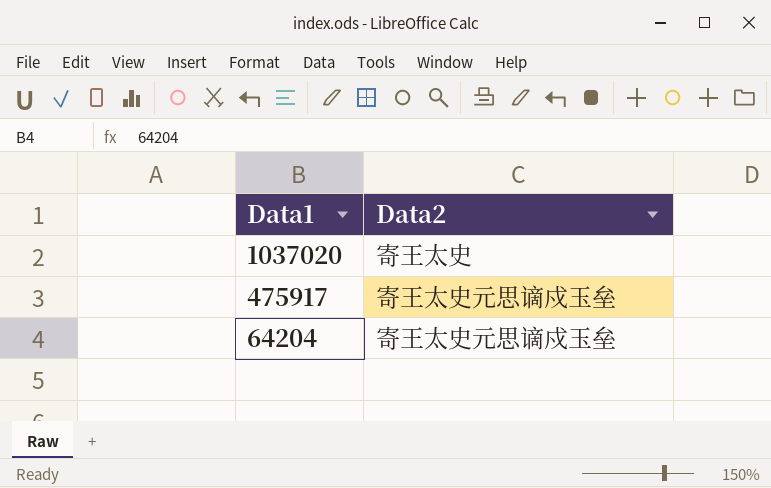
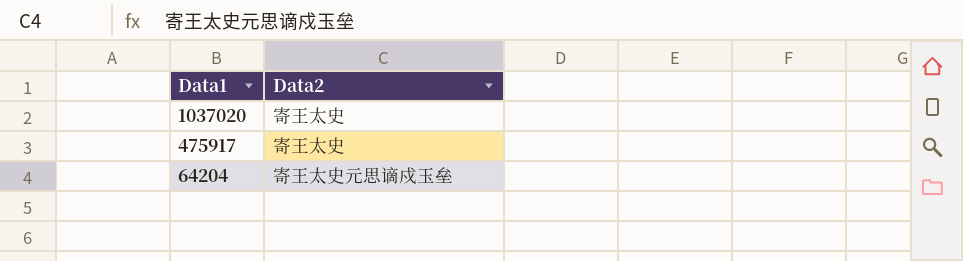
475917 | Data2: 寄王太史元思谪戍玉垒 -> 寄王太史

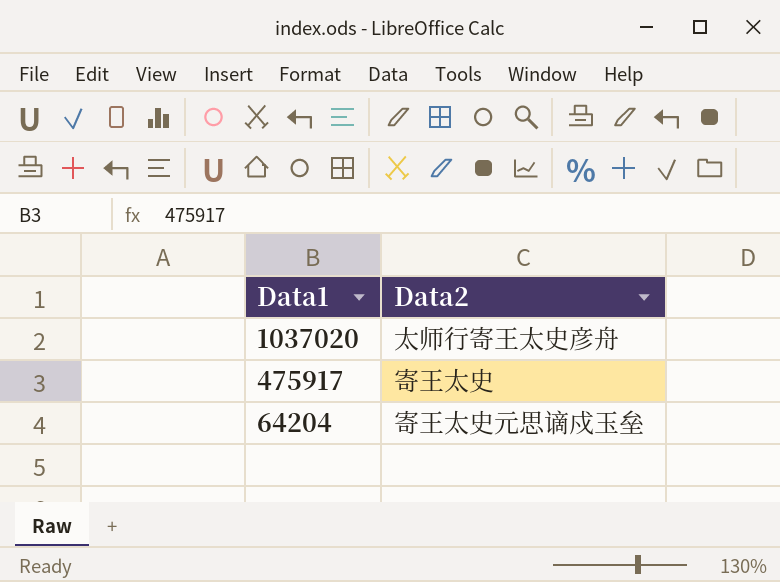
1037020 | Data2: 寄王太史 -> 太师行寄王太史彦舟

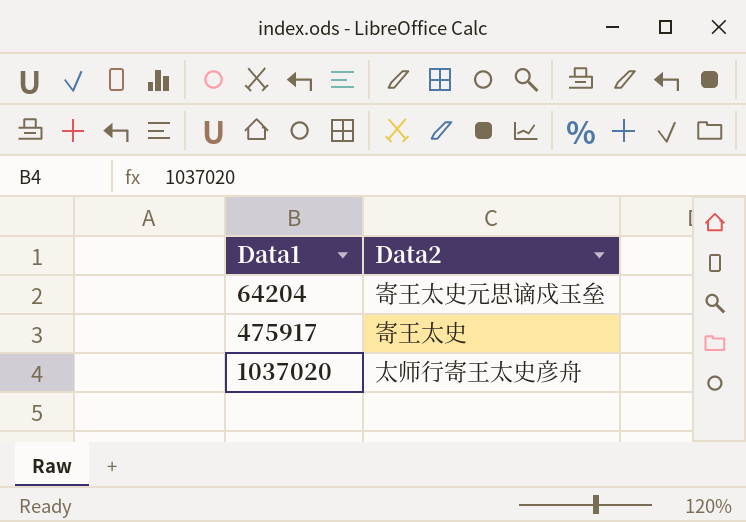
row order: Data1 descending -> Data1 ascending

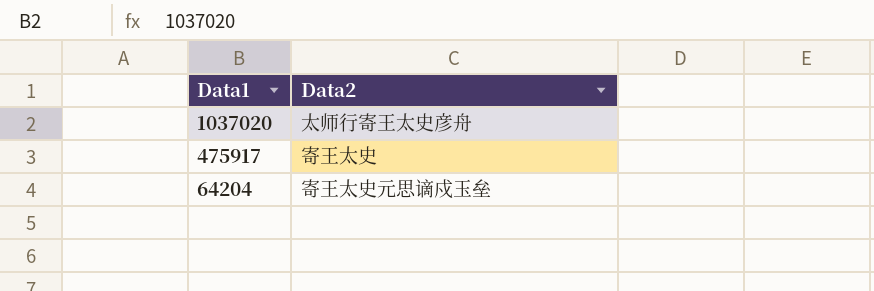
row order: Data1 ascending -> Data1 descending

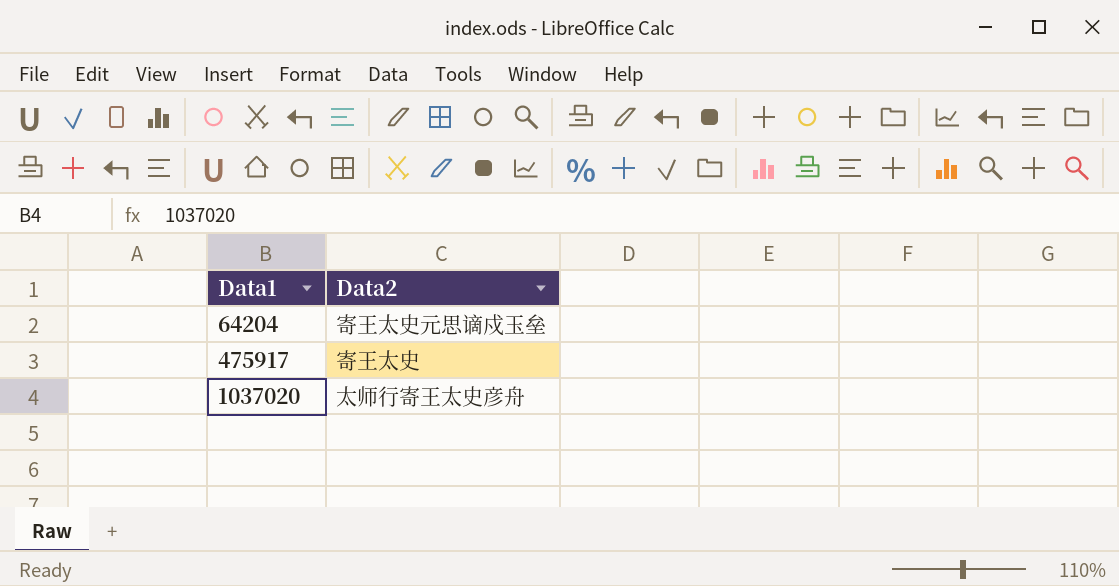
row order: Data1 descending -> Data1 ascending

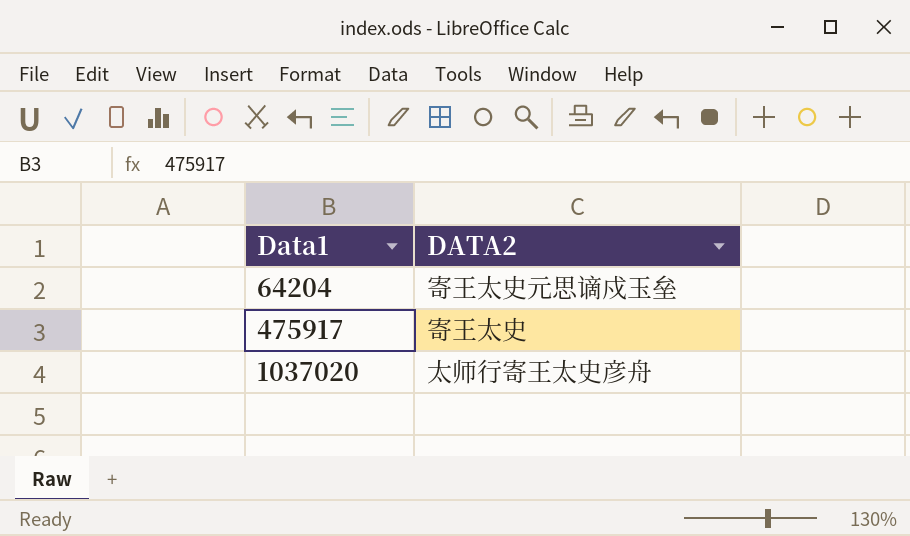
column name: Data2 -> DATA2

